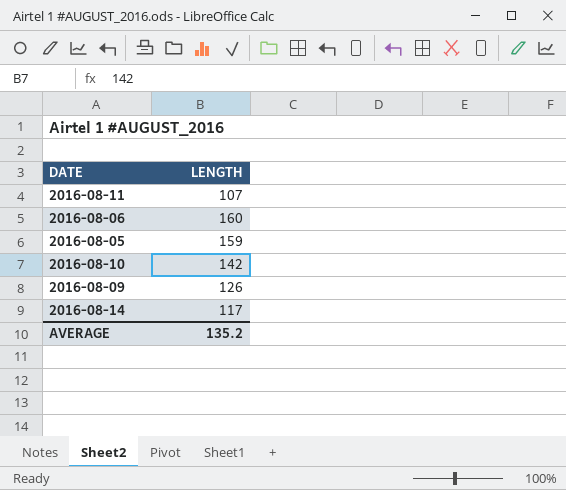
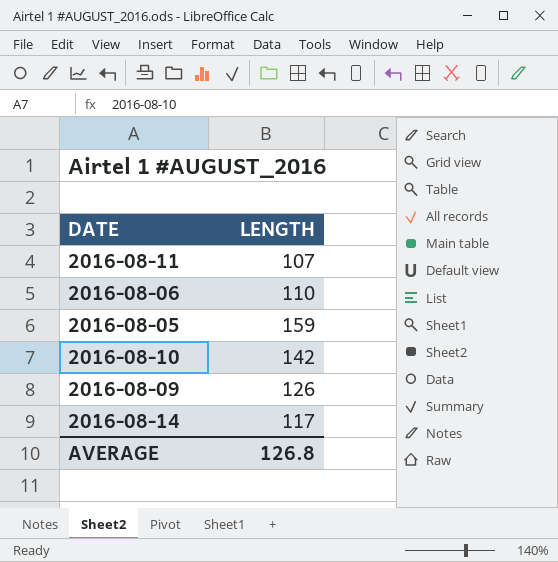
2016-08-06 | LENGTH: 160 -> 110
AVERAGE | LENGTH: 135.2 -> 126.8

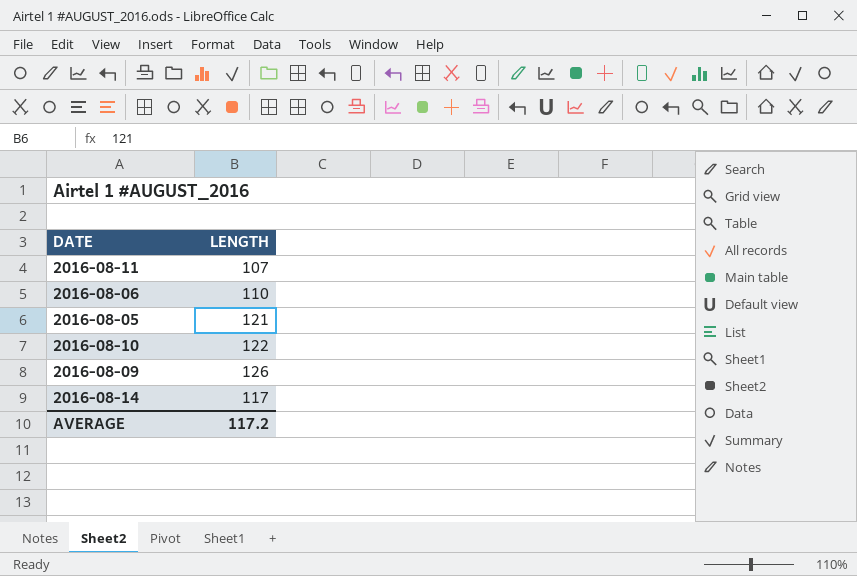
2016-08-05 | LENGTH: 159 -> 121
2016-08-10 | LENGTH: 142 -> 122
AVERAGE | LENGTH: 126.8 -> 117.2

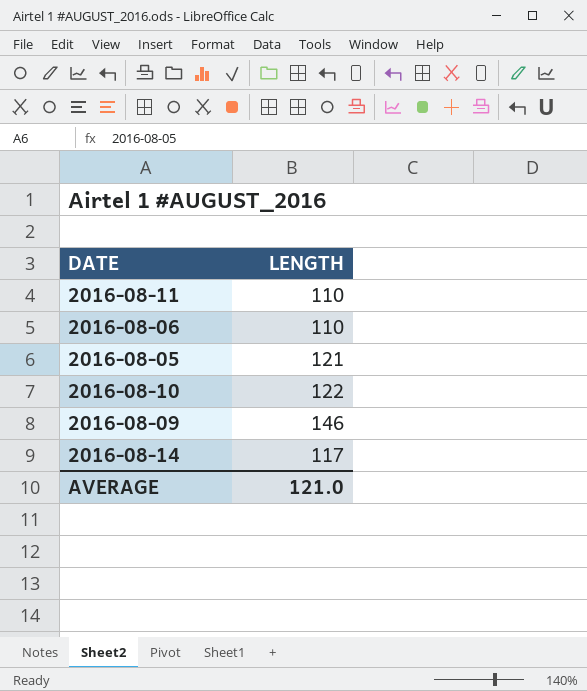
2016-08-11 | LENGTH: 107 -> 110
2016-08-09 | LENGTH: 126 -> 146
AVERAGE | LENGTH: 117.2 -> 121.0

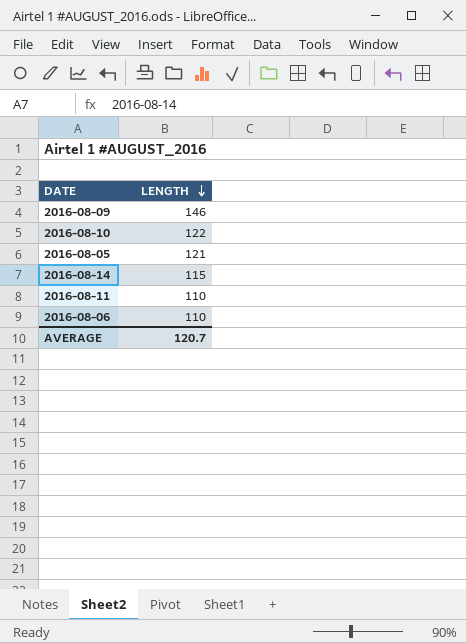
row order: none -> LENGTH descending
2016-08-14 | LENGTH: 117 -> 115
AVERAGE | LENGTH: 121.0 -> 120.7

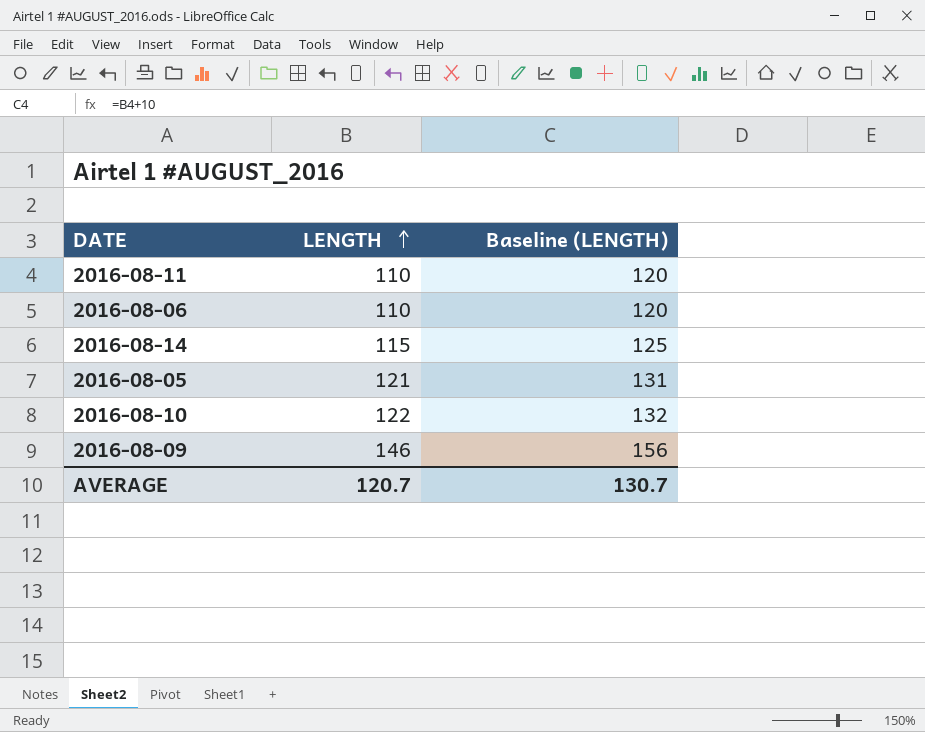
row order: LENGTH descending -> LENGTH ascending
column Baseline (LENGTH) | formula: none -> [LENGTH] + 10

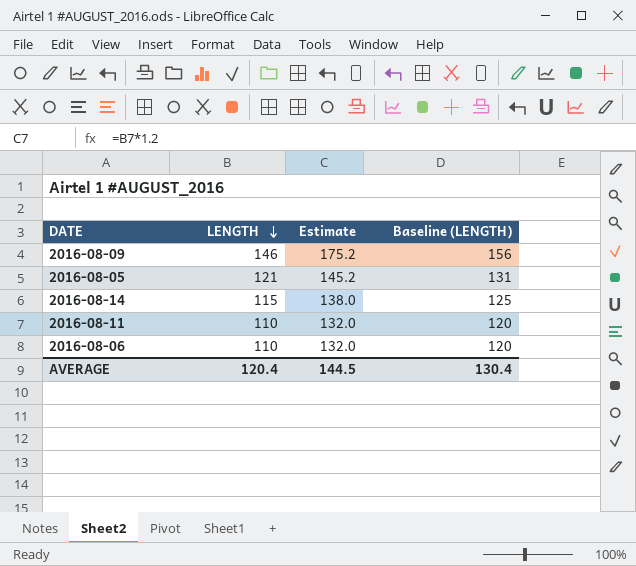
row order: LENGTH ascending -> LENGTH descending
column Estimate | formula: none -> [LENGTH] * 1.2
row 2016-08-10: 122 | 132 -> none
AVERAGE | LENGTH: 120.7 -> 120.4
AVERAGE | Baseline (LENGTH): 130.7 -> 130.4

